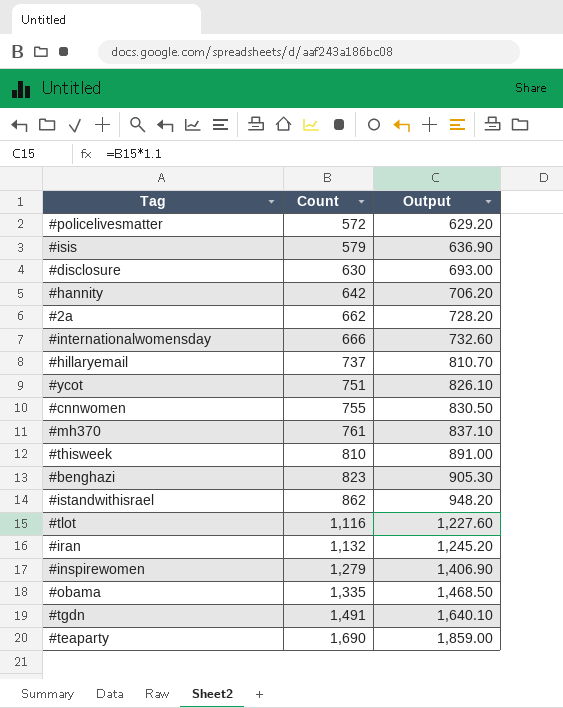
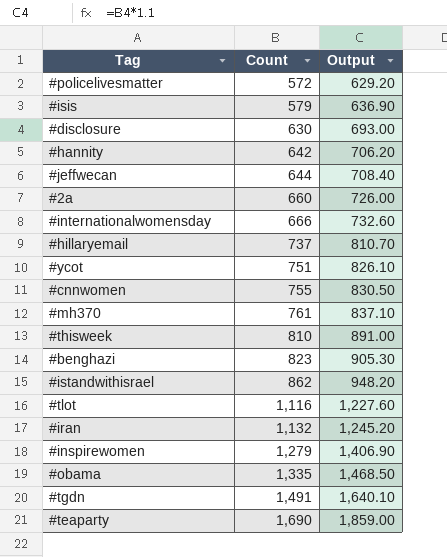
row #jeffwecan: none -> 644 | 708.40
#2a | Count: 662 -> 660
#2a | Output: 728.20 -> 726.00

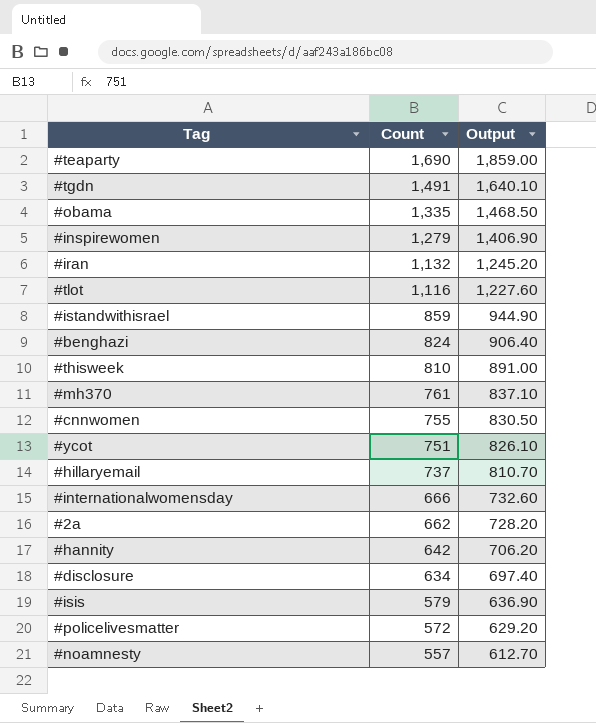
row order: Count ascending -> Count descending
row #jeffwecan: 644 | 708.40 -> none
#istandwithisrael | Count: 862 -> 859
#istandwithisrael | Output: 948.20 -> 944.90
#benghazi | Count: 823 -> 824
#benghazi | Output: 905.30 -> 906.40
#2a | Count: 660 -> 662
#2a | Output: 726.00 -> 728.20
#disclosure | Count: 630 -> 634
#disclosure | Output: 693.00 -> 697.40
row #noamnesty: none -> 557 | 612.70

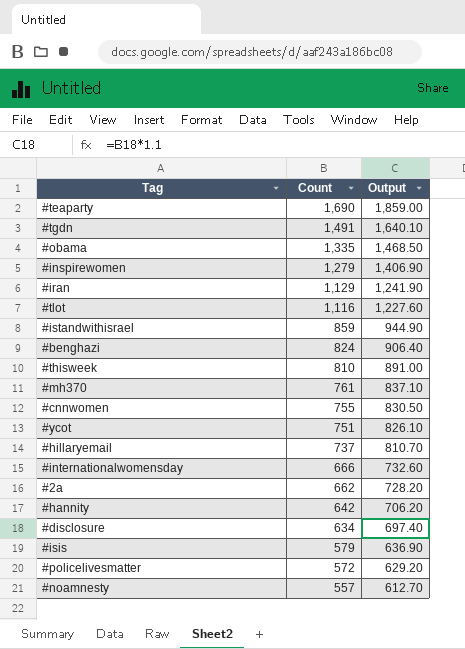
#iran | Count: 1,132 -> 1,129
#iran | Output: 1,245.20 -> 1,241.90

